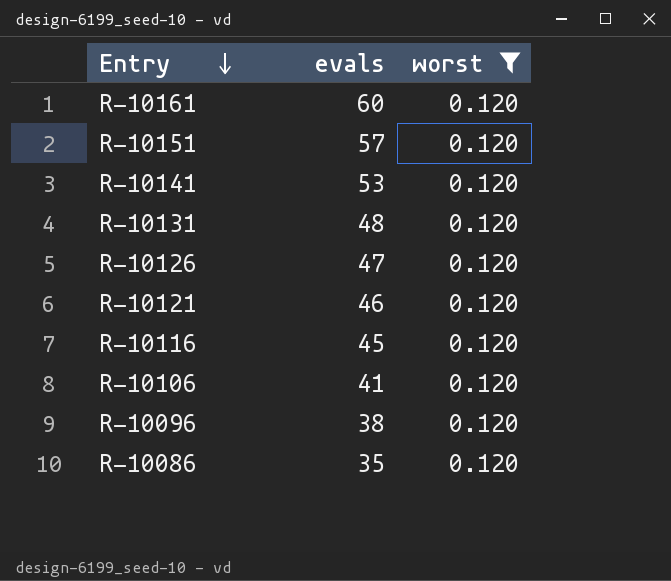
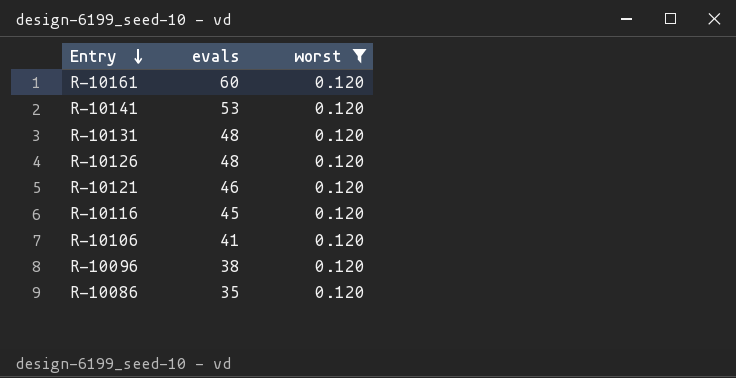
row R-10151: 57 | 0.120 -> none
R-10126 | evals: 47 -> 48

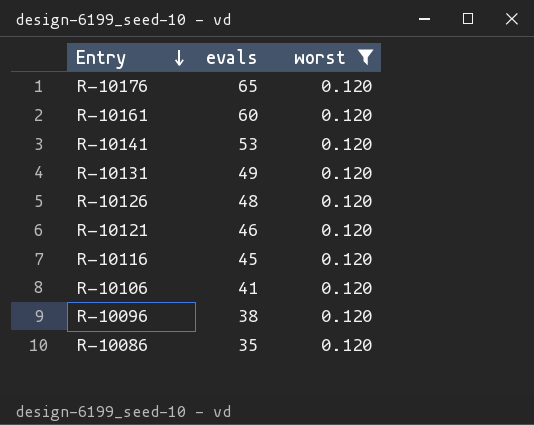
row R-10176: none -> 65 | 0.120
R-10131 | evals: 48 -> 49

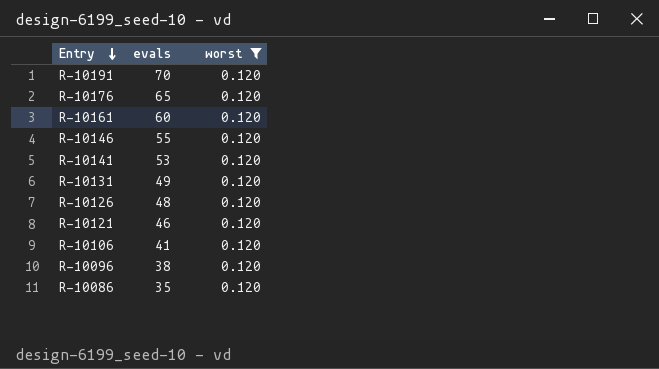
row R-10116: 45 | 0.120 -> none
row R-10191: none -> 70 | 0.120
row R-10146: none -> 55 | 0.120

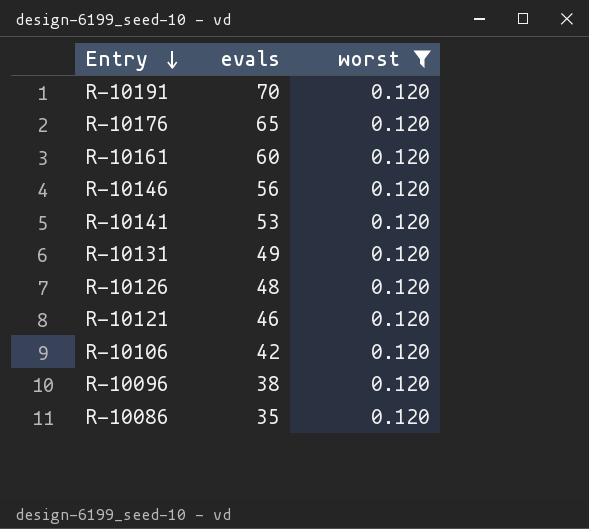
R-10146 | evals: 55 -> 56
R-10106 | evals: 41 -> 42

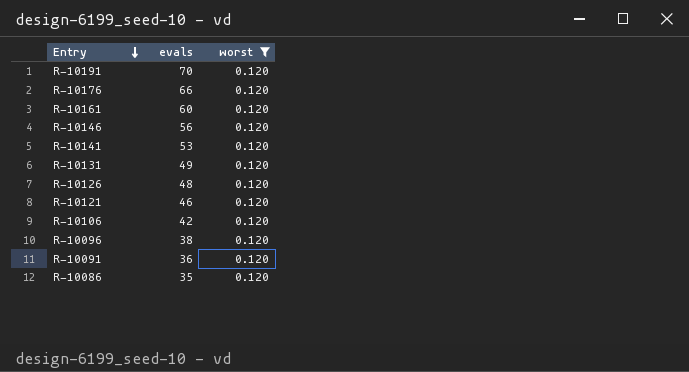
R-10176 | evals: 65 -> 66
row R-10091: none -> 36 | 0.120

